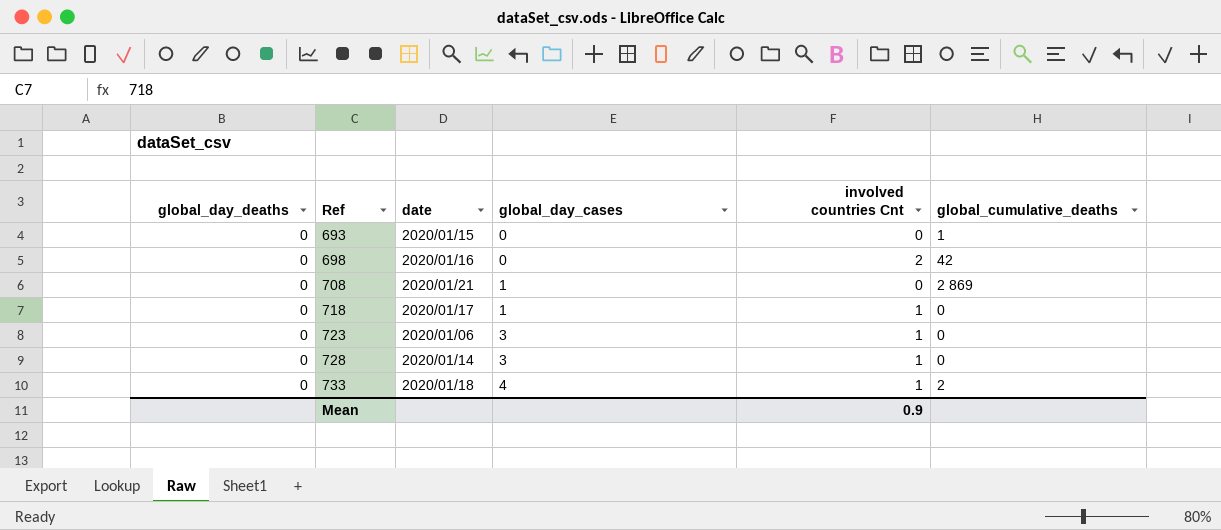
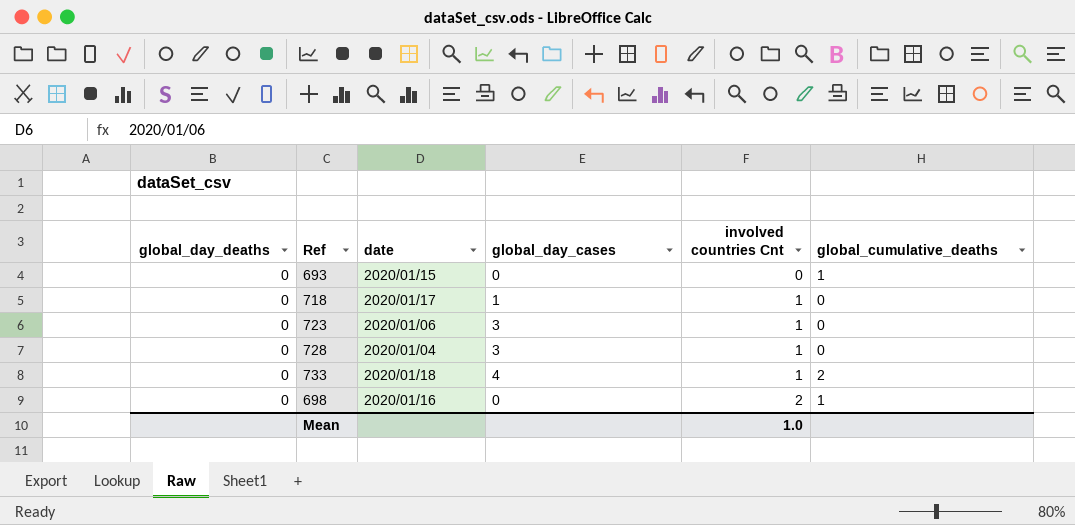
row order: Ref ascending -> involved countries Cnt ascending
row 708: 0 | 2020/01/21 | 1 | 0 | 2 869 -> none
728 | date: 2020/01/14 -> 2020/01/04
698 | global_cumulative_deaths: 42 -> 1
Mean | involved countries Cnt: 0.9 -> 1.0

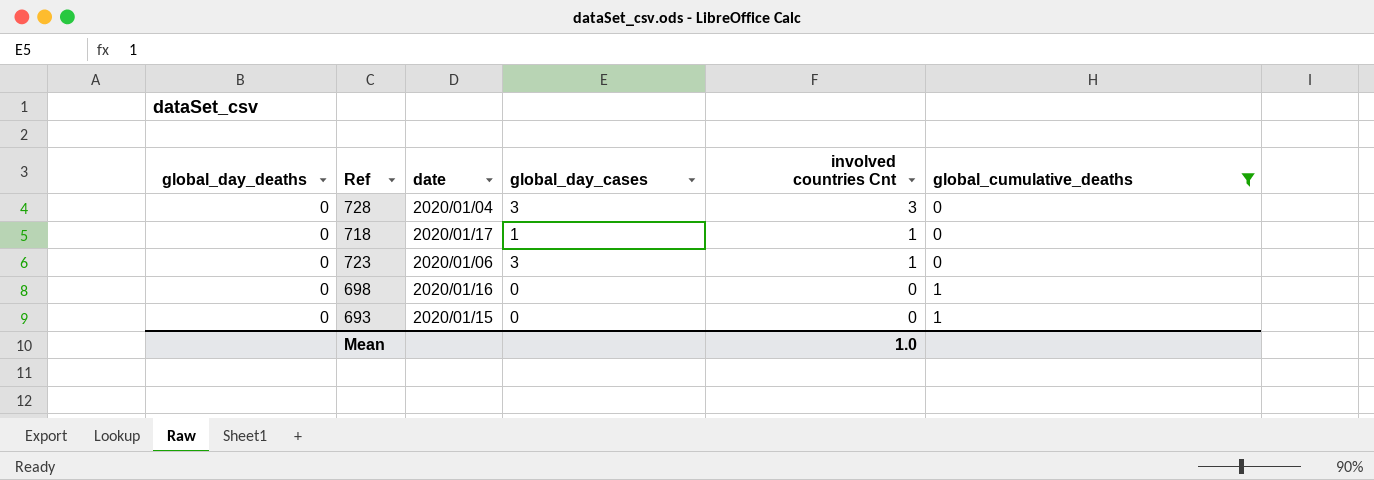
filter: none -> global_cumulative_deaths != 2
row order: involved countries Cnt ascending -> involved countries Cnt descending
728 | involved countries Cnt: 1 -> 3
698 | involved countries Cnt: 2 -> 0

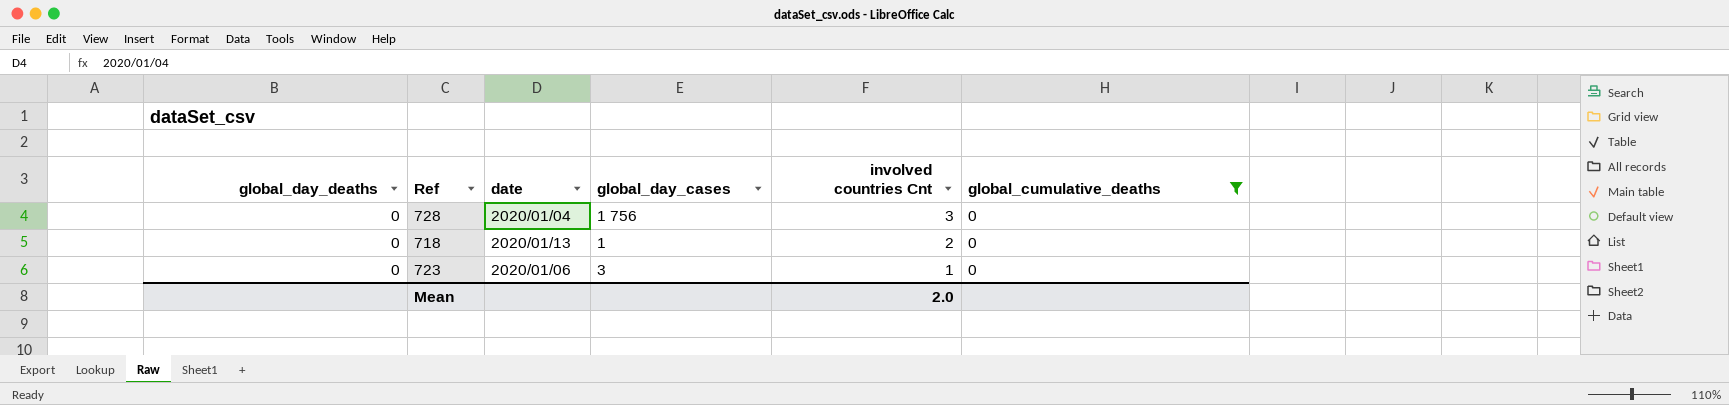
row 698: 0 | 2020/01/16 | 0 | 0 | 1 -> none
row 693: 0 | 2020/01/15 | 0 | 0 | 1 -> none
728 | global_day_cases: 3 -> 1 756
718 | date: 2020/01/17 -> 2020/01/13
718 | involved countries Cnt: 1 -> 2
Mean | involved countries Cnt: 1.0 -> 2.0

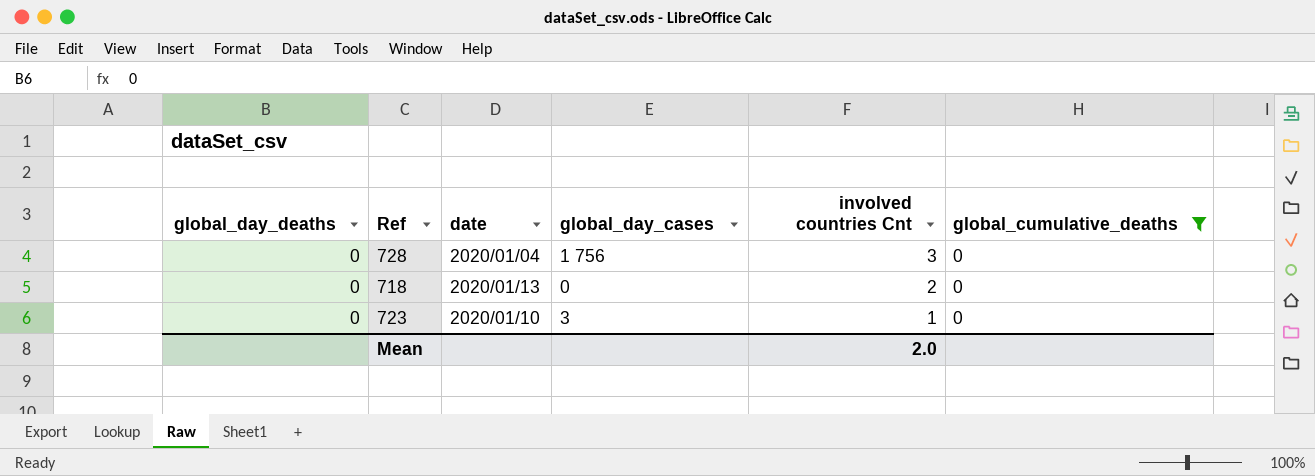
718 | global_day_cases: 1 -> 0
723 | date: 2020/01/06 -> 2020/01/10

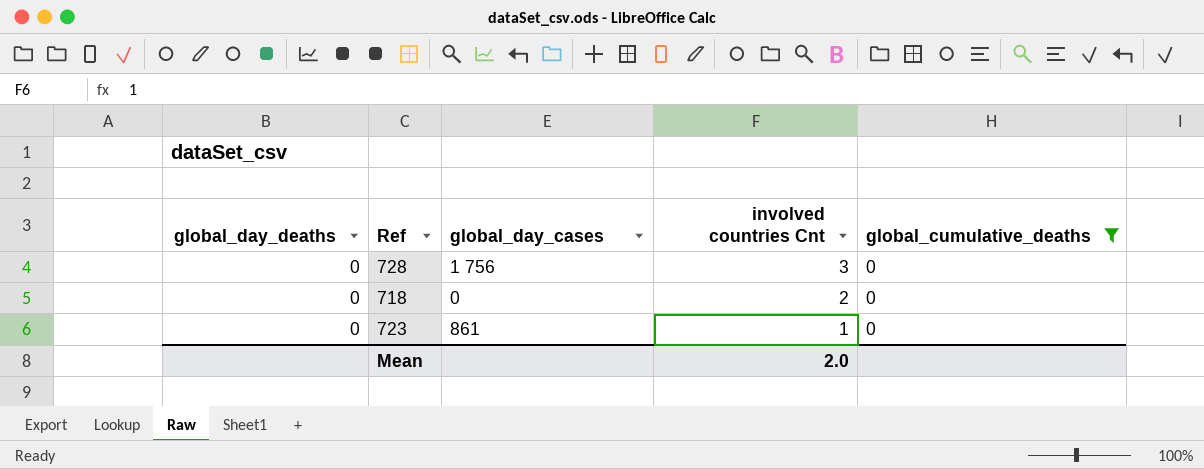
column date | position: 3 -> none
723 | global_day_cases: 3 -> 861

